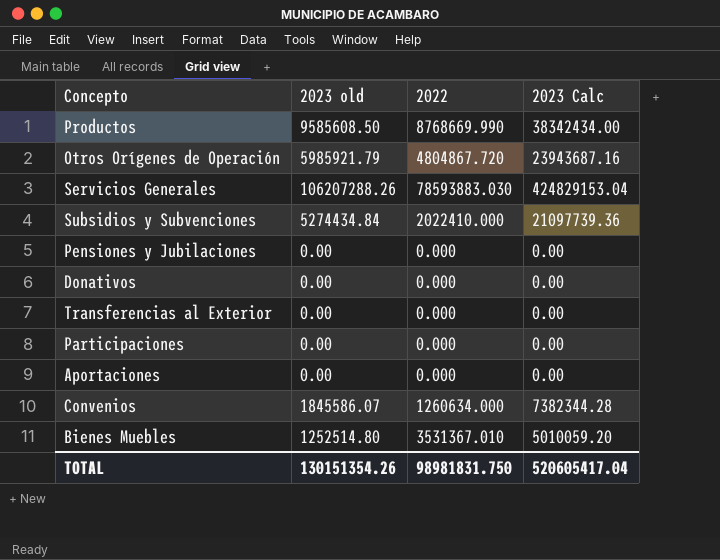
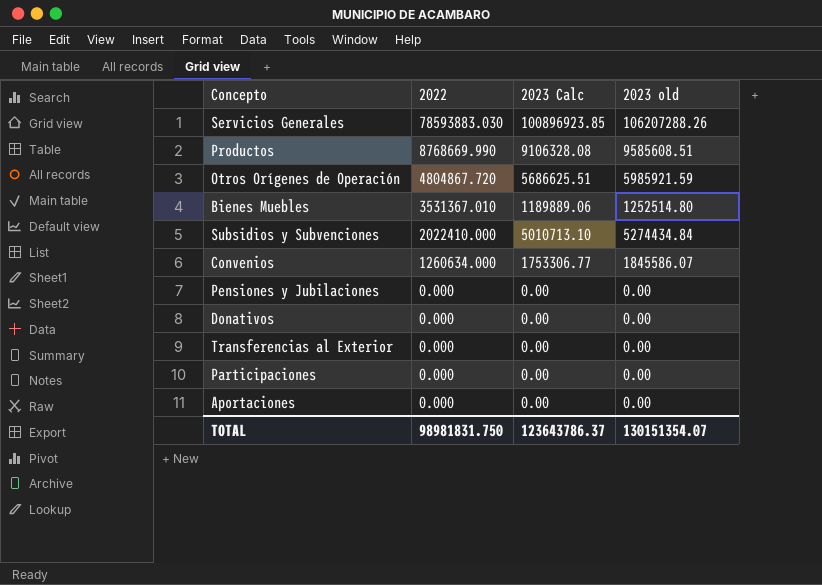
row order: none -> 2022 descending
column 2023 Calc | formula: [2023 old] * 4 -> [2023 old] * 0.95
column 2023 old | position: 2 -> 4
Productos | 2023 old: 9585608.50 -> 9585608.51
Otros Orígenes de Operación | 2023 old: 5985921.79 -> 5985921.59
TOTAL | 2023 Calc: 520605417.04 -> 123643786.37
TOTAL | 2023 old: 130151354.26 -> 130151354.07

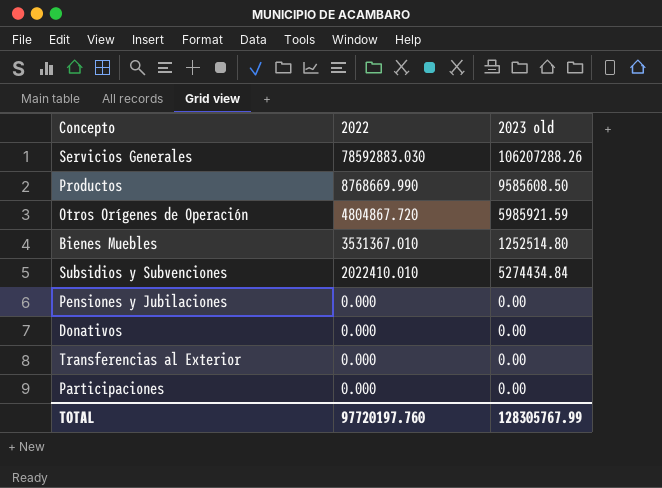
column 2023 Calc | formula: [2023 old] * 0.95 -> none
row Convenios: 1260634.000 | 1753306.77 | 1845586.07 -> none
row Aportaciones: 0.000 | 0.00 | 0.00 -> none
Servicios Generales | 2022: 78593883.030 -> 78592883.030
Productos | 2023 old: 9585608.51 -> 9585608.50
Subsidios y Subvenciones | 2022: 2022410.000 -> 2022410.010
TOTAL | 2022: 98981831.750 -> 97720197.760
TOTAL | 2023 old: 130151354.07 -> 128305767.99

